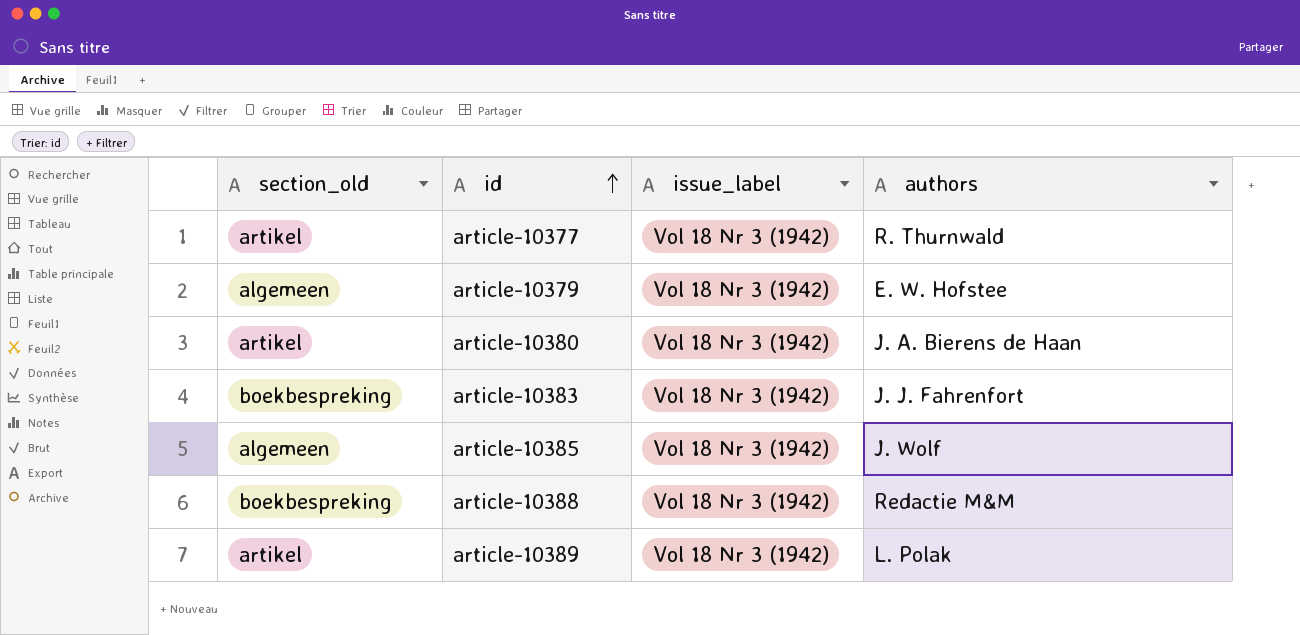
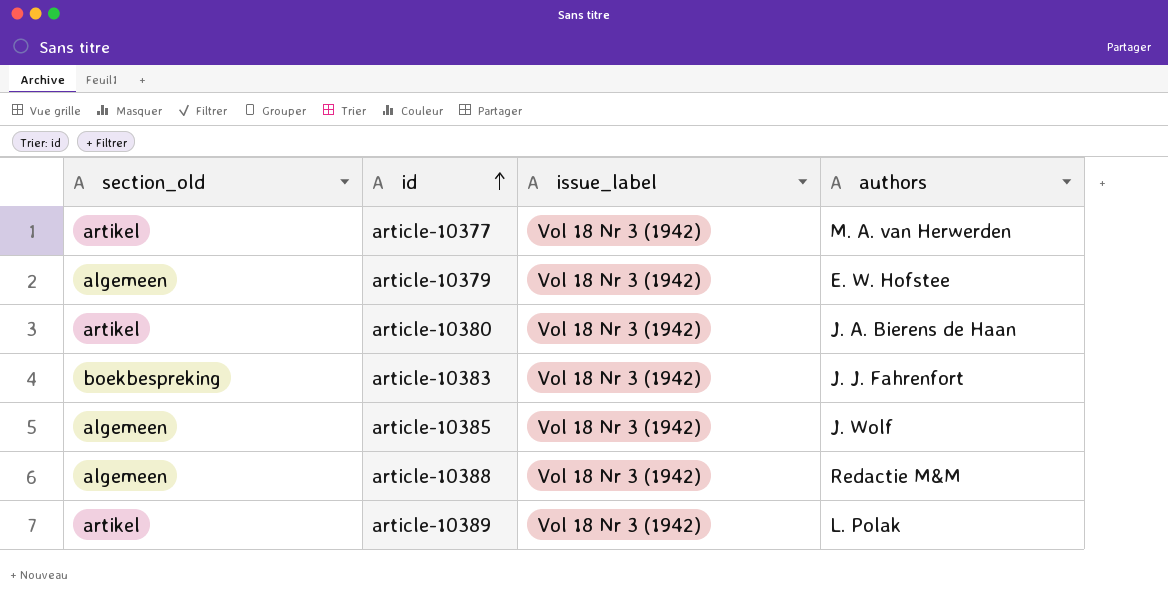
article-10377 | authors: R. Thurnwald -> M. A. van Herwerden
article-10388 | section_old: boekbespreking -> algemeen

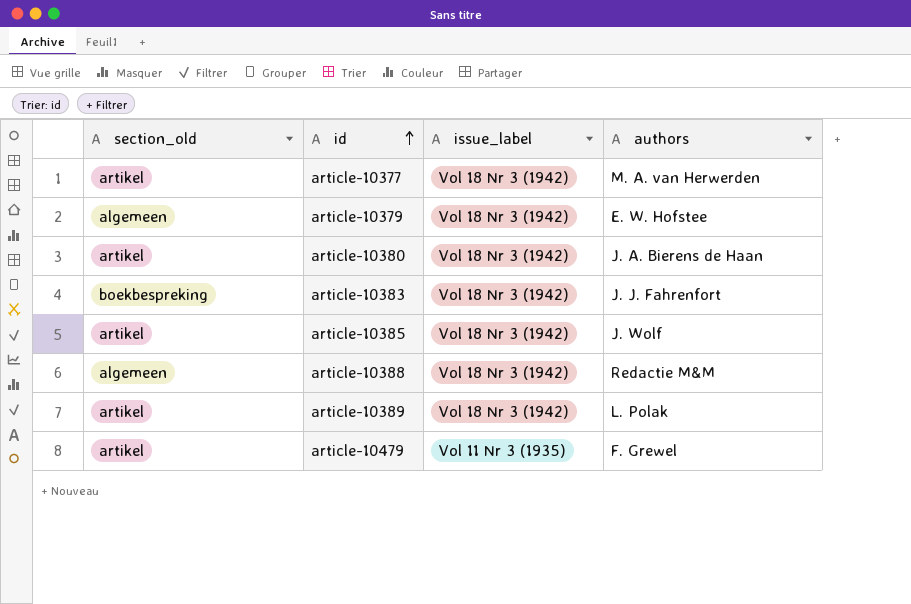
article-10385 | section_old: algemeen -> artikel
row article-10479: none -> artikel | Vol 11 Nr 3 (1935) | F. Grewel

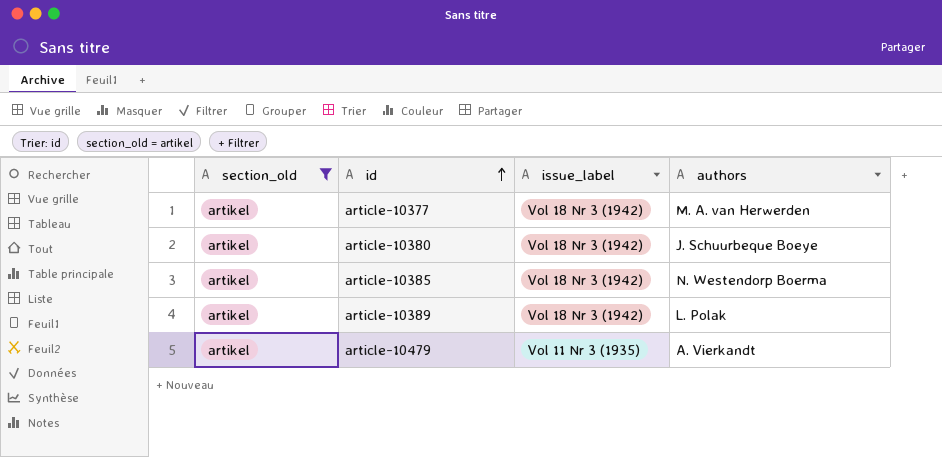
filter: none -> section_old = artikel
article-10380 | authors: J. A. Bierens de Haan -> J. Schuurbeque Boeye
article-10385 | authors: J. Wolf -> N. Westendorp Boerma
article-10479 | authors: F. Grewel -> A. Vierkandt

